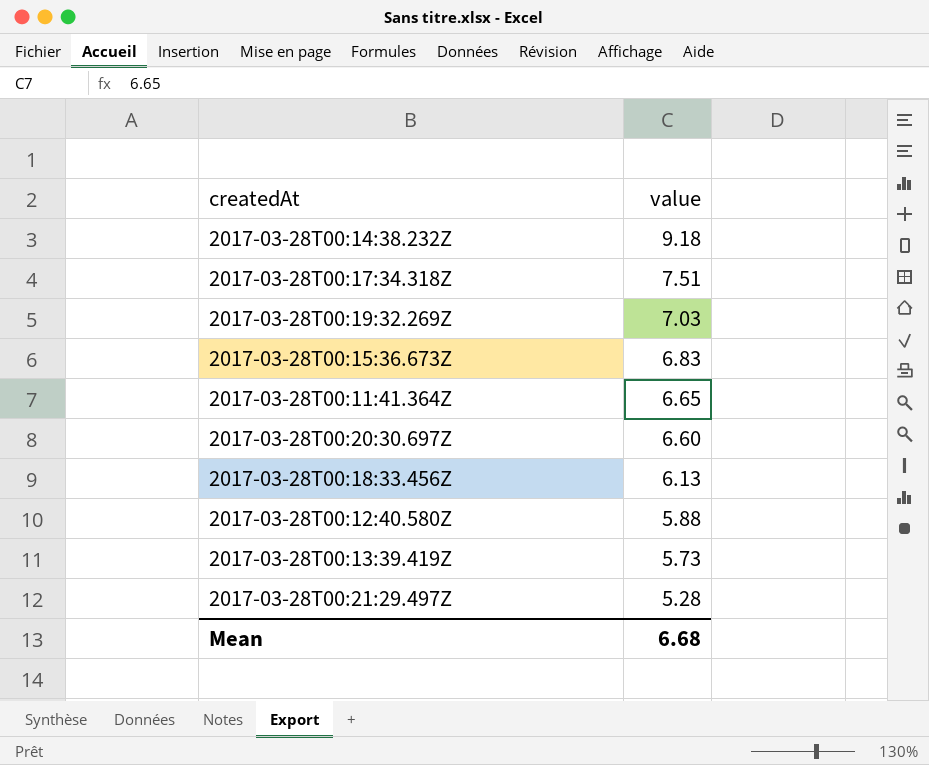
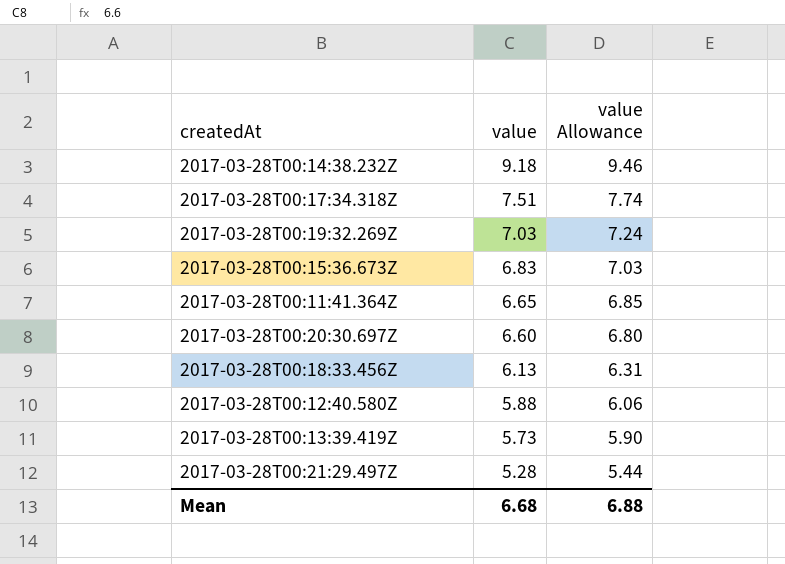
column value Allowance | formula: none -> [value] * 1.03

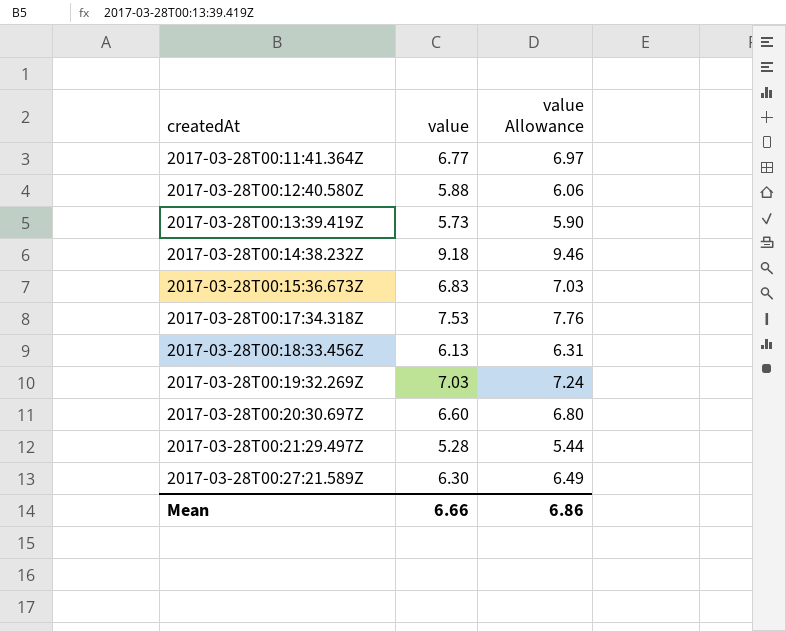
row order: value descending -> createdAt ascending
2017-03-28T00:11:41.364Z | value: 6.65 -> 6.77
2017-03-28T00:11:41.364Z | value Allowance: 6.85 -> 6.97
2017-03-28T00:17:34.318Z | value: 7.51 -> 7.53
2017-03-28T00:17:34.318Z | value Allowance: 7.74 -> 7.76
row 2017-03-28T00:27:21.589Z: none -> 6.30 | 6.49
Mean | value: 6.68 -> 6.66
Mean | value Allowance: 6.88 -> 6.86

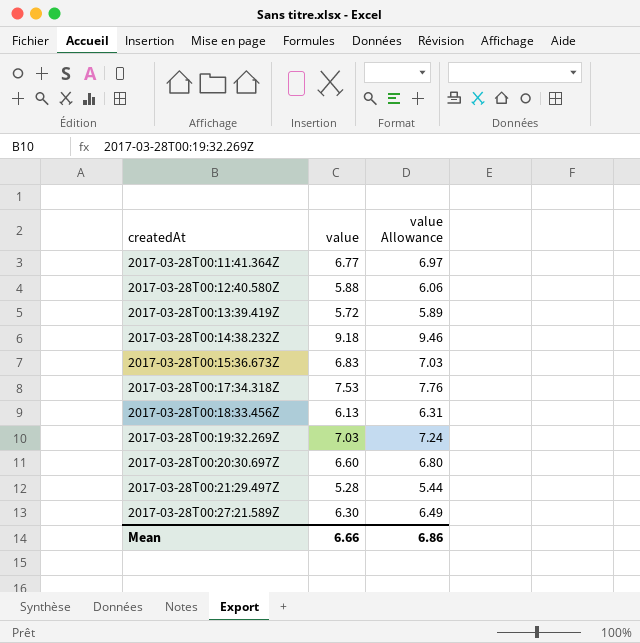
2017-03-28T00:13:39.419Z | value: 5.73 -> 5.72
2017-03-28T00:13:39.419Z | value Allowance: 5.90 -> 5.89

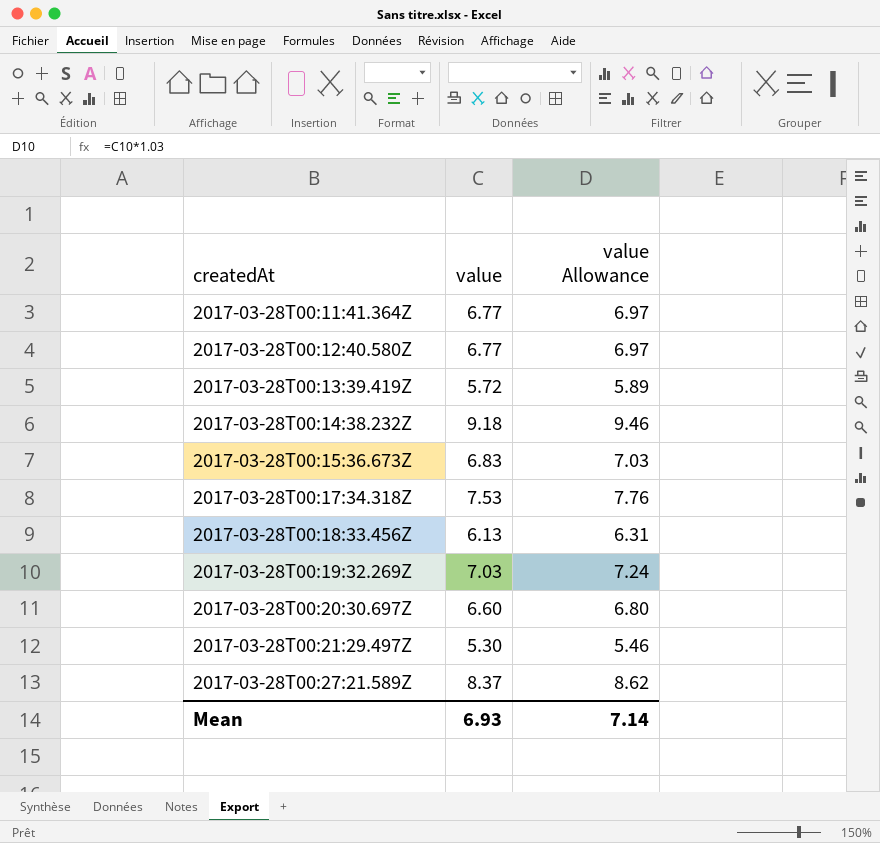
2017-03-28T00:12:40.580Z | value: 5.88 -> 6.77
2017-03-28T00:12:40.580Z | value Allowance: 6.06 -> 6.97
2017-03-28T00:21:29.497Z | value: 5.28 -> 5.30
2017-03-28T00:21:29.497Z | value Allowance: 5.44 -> 5.46
2017-03-28T00:27:21.589Z | value: 6.30 -> 8.37
2017-03-28T00:27:21.589Z | value Allowance: 6.49 -> 8.62
Mean | value: 6.66 -> 6.93
Mean | value Allowance: 6.86 -> 7.14

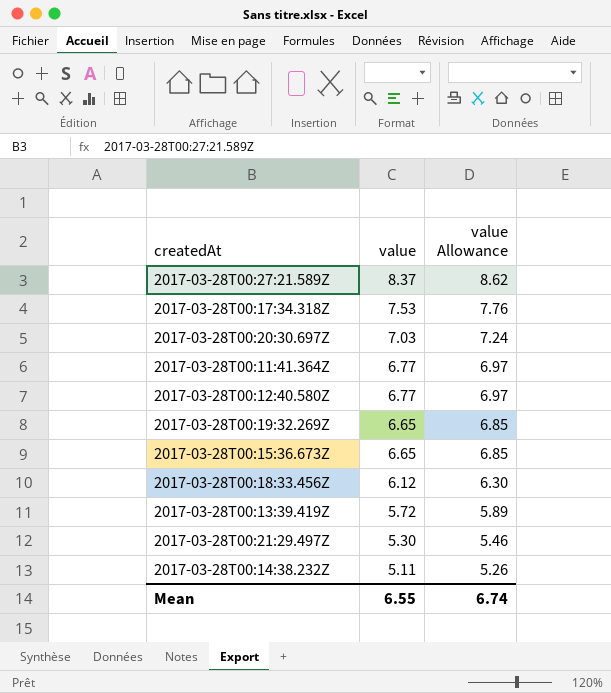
row order: createdAt ascending -> value descending
2017-03-28T00:20:30.697Z | value: 6.60 -> 7.03
2017-03-28T00:20:30.697Z | value Allowance: 6.80 -> 7.24
2017-03-28T00:19:32.269Z | value: 7.03 -> 6.65
2017-03-28T00:19:32.269Z | value Allowance: 7.24 -> 6.85
2017-03-28T00:15:36.673Z | value: 6.83 -> 6.65
2017-03-28T00:15:36.673Z | value Allowance: 7.03 -> 6.85
2017-03-28T00:18:33.456Z | value: 6.13 -> 6.12
2017-03-28T00:18:33.456Z | value Allowance: 6.31 -> 6.30
2017-03-28T00:14:38.232Z | value: 9.18 -> 5.11
2017-03-28T00:14:38.232Z | value Allowance: 9.46 -> 5.26
Mean | value: 6.93 -> 6.55
Mean | value Allowance: 7.14 -> 6.74

